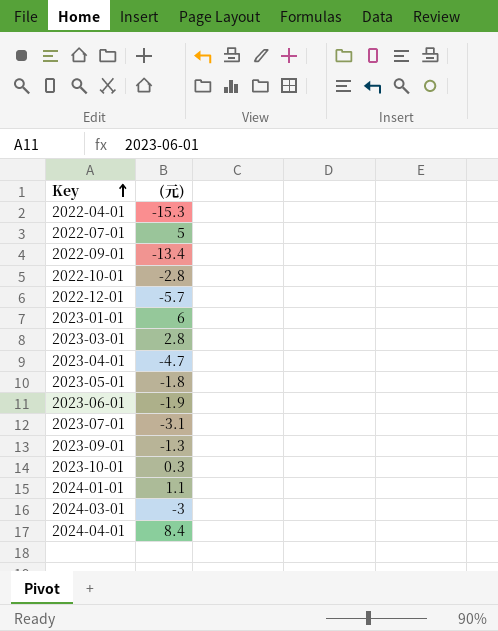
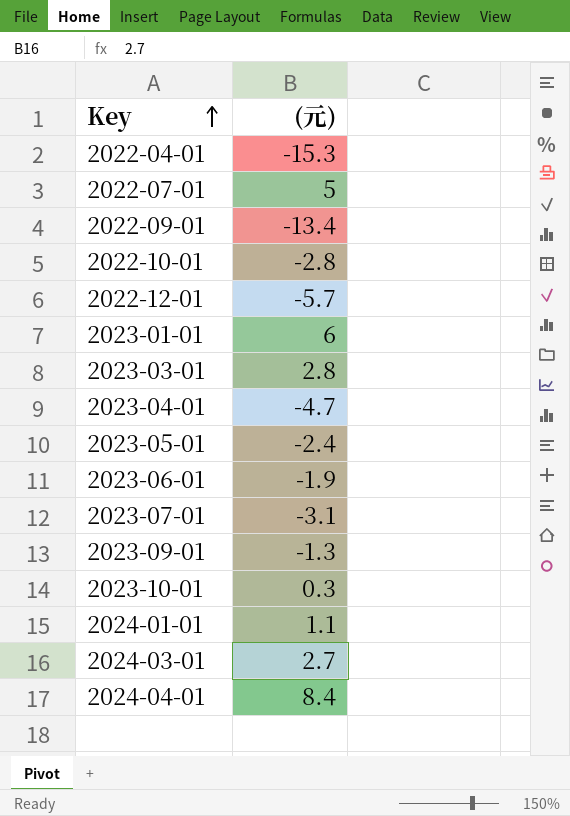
2023-05-01 | (元): -1.8 -> -2.4
2024-03-01 | (元): -3 -> 2.7

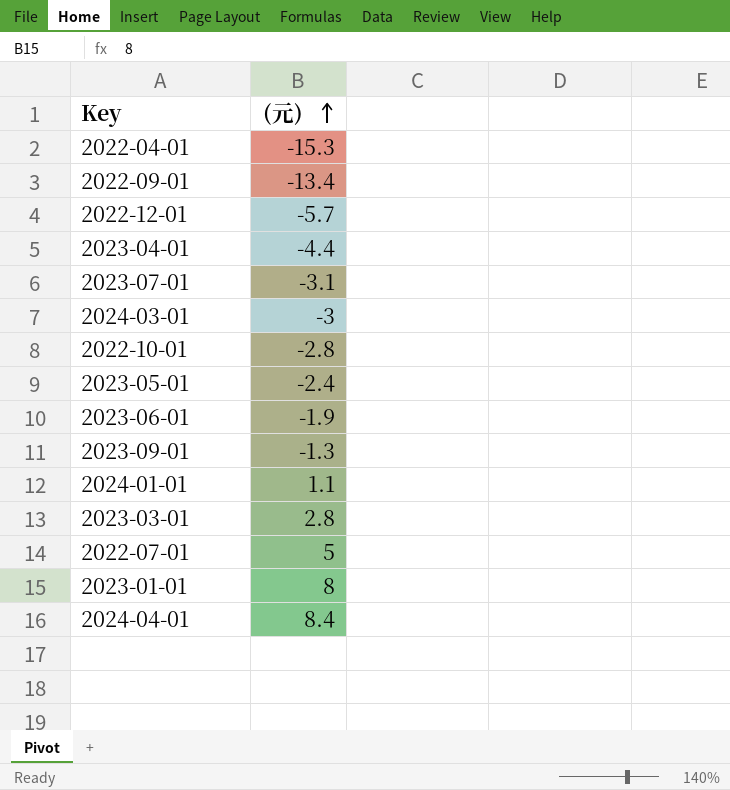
row order: Key ascending -> (元) ascending
row 2023-10-01: 0.3 -> none
2023-04-01 | (元): -4.7 -> -4.4
2024-03-01 | (元): 2.7 -> -3
2023-01-01 | (元): 6 -> 8

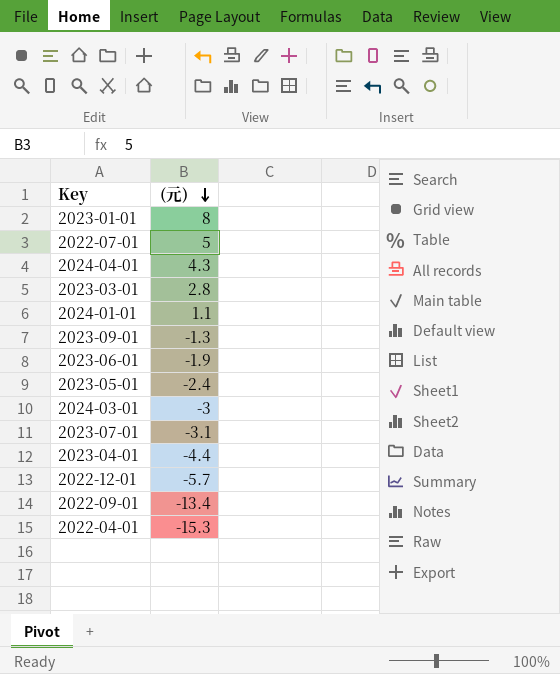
row order: (元) ascending -> (元) descending
row 2022-10-01: -2.8 -> none
2024-04-01 | (元): 8.4 -> 4.3

